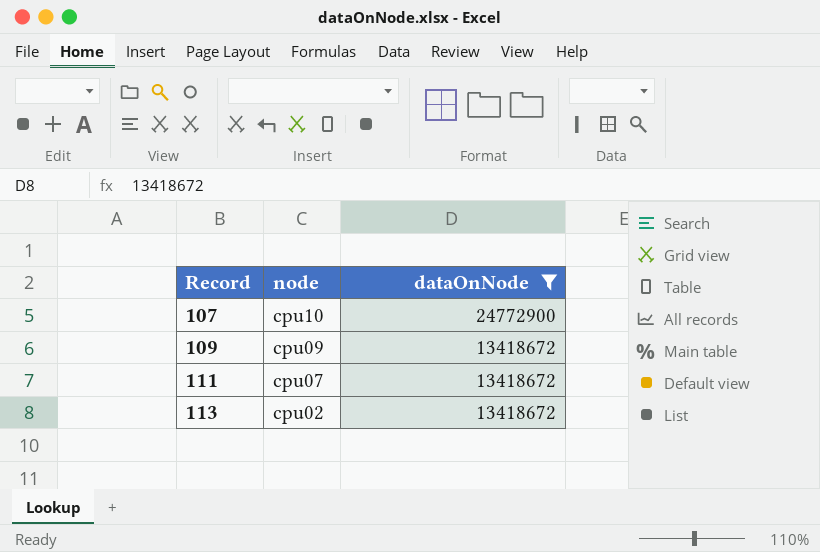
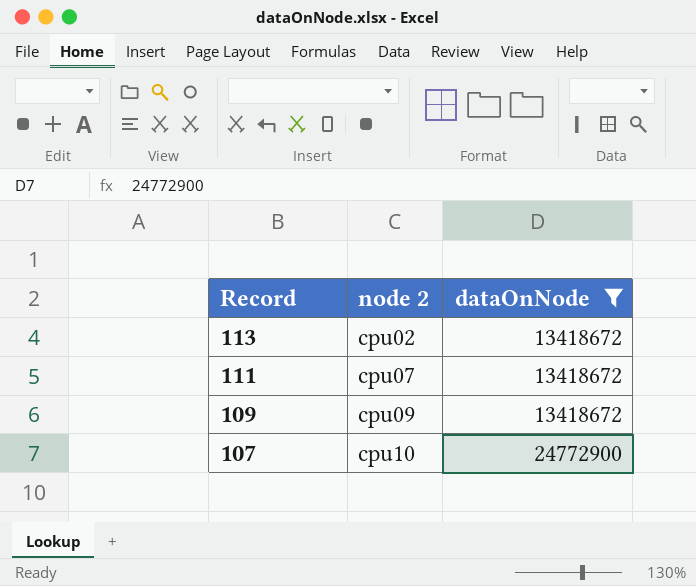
row order: Record ascending -> Record descending
column name: node -> node 2

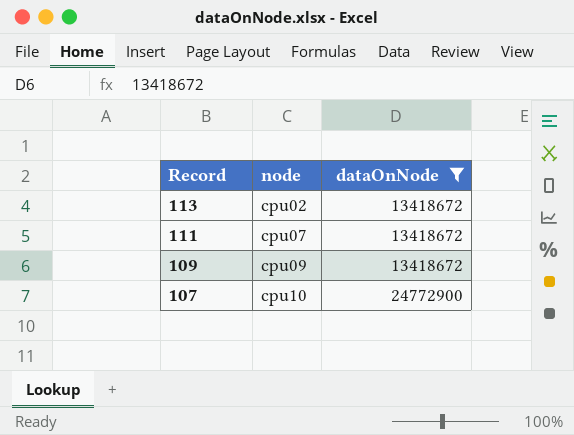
column name: node 2 -> node

